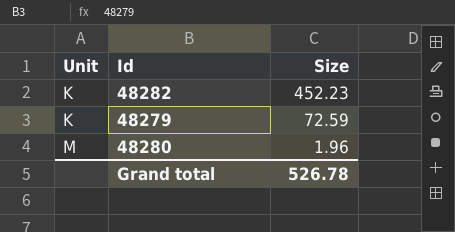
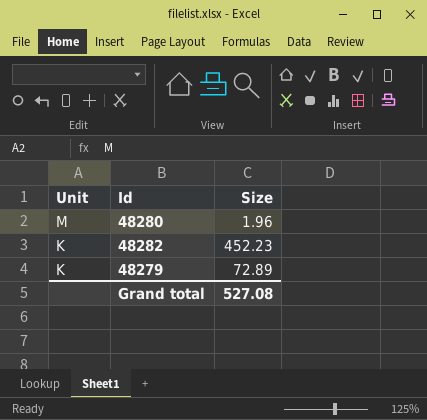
row order: Unit ascending -> Unit descending
48279 | Size: 72.59 -> 72.89
Grand total | Size: 526.78 -> 527.08

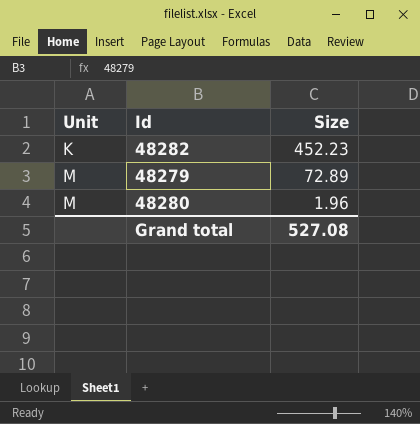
row order: Unit descending -> Unit ascending
48279 | Unit: K -> M

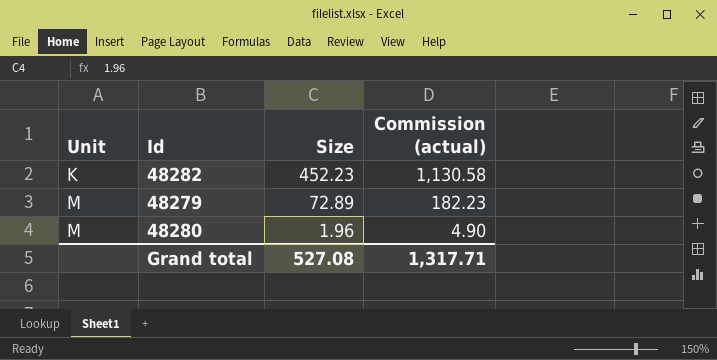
column Commission (actual) | formula: none -> [Size] * 2.5

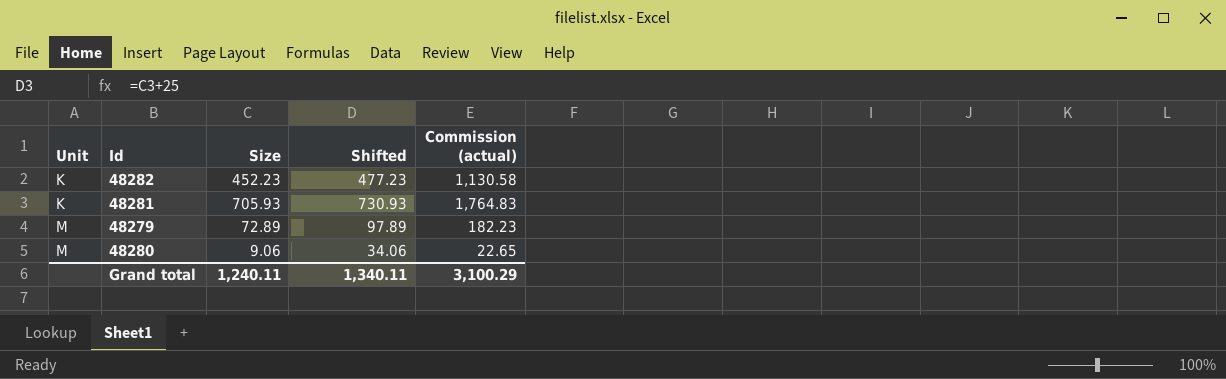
column Shifted | formula: none -> [Size] + 25
row 48281: none -> K | 705.93 | 730.93 | 1,764.83
48280 | Size: 1.96 -> 9.06
48280 | Commission (actual): 4.90 -> 22.65
Grand total | Size: 527.08 -> 1,240.11
Grand total | Commission (actual): 1,317.71 -> 3,100.29

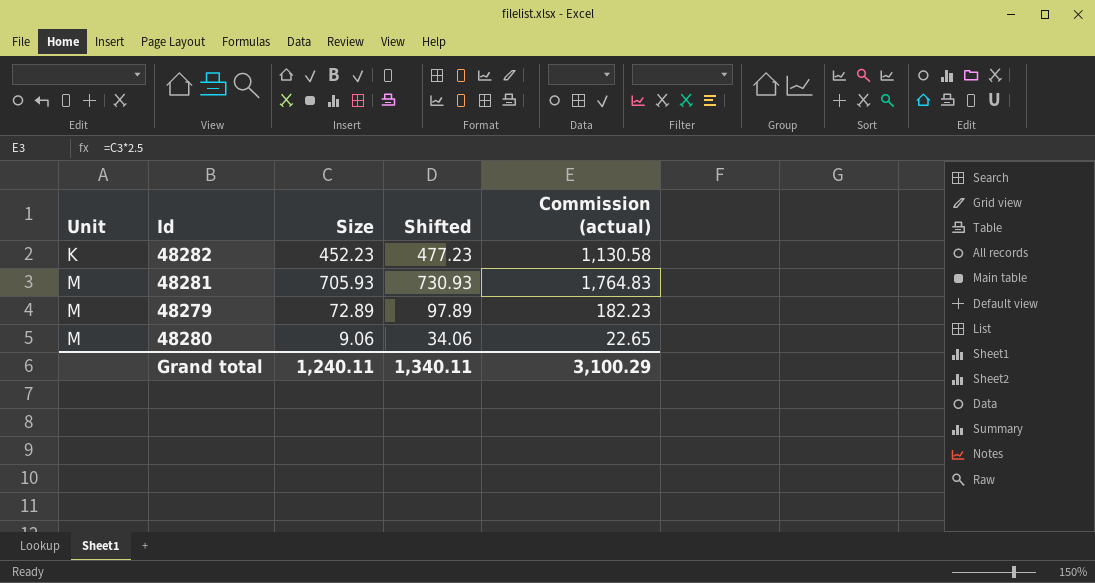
48281 | Unit: K -> M

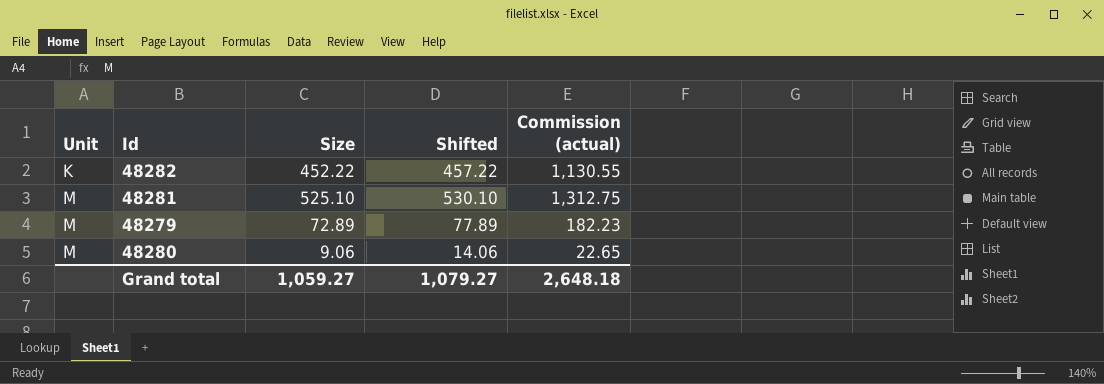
column Shifted | formula: [Size] + 25 -> [Size] + 5
48282 | Size: 452.23 -> 452.22
48282 | Commission (actual): 1,130.58 -> 1,130.55
48281 | Size: 705.93 -> 525.10
48281 | Commission (actual): 1,764.83 -> 1,312.75
Grand total | Size: 1,240.11 -> 1,059.27
Grand total | Shifted: 1,340.11 -> 1,079.27
Grand total | Commission (actual): 3,100.29 -> 2,648.18

